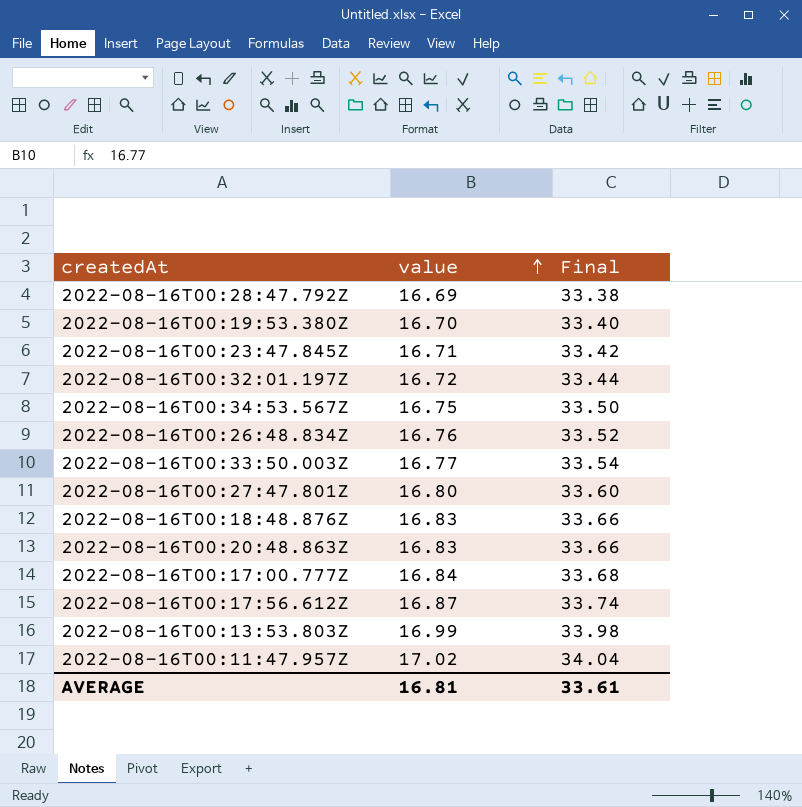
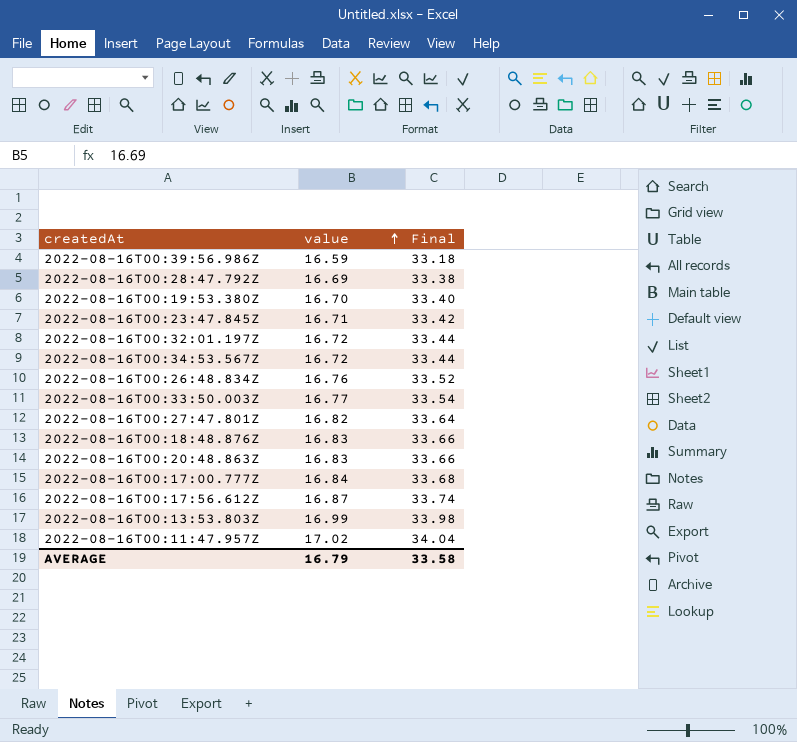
row 2022-08-16T00:39:56.986Z: none -> 16.59 | 33.18
2022-08-16T00:34:53.567Z | value: 16.75 -> 16.72
2022-08-16T00:34:53.567Z | Final: 33.50 -> 33.44
2022-08-16T00:27:47.801Z | value: 16.80 -> 16.82
2022-08-16T00:27:47.801Z | Final: 33.60 -> 33.64
AVERAGE | value: 16.81 -> 16.79
AVERAGE | Final: 33.61 -> 33.58

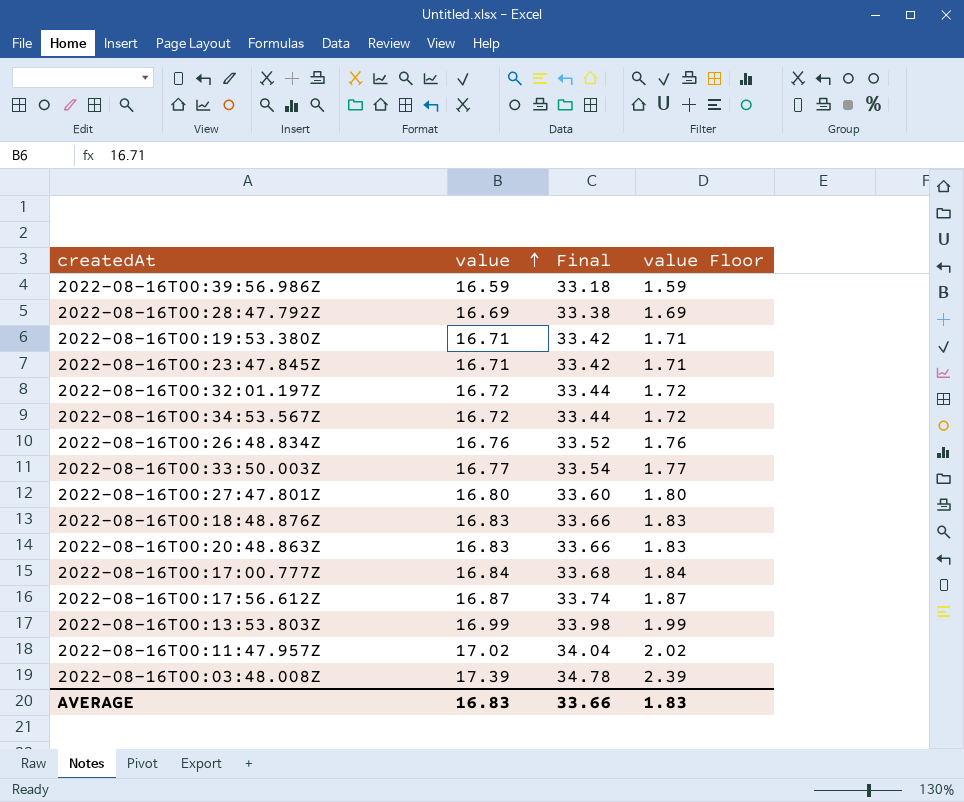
column value Floor | formula: none -> [value] - 15
2022-08-16T00:19:53.380Z | value: 16.70 -> 16.71
2022-08-16T00:19:53.380Z | Final: 33.40 -> 33.42
2022-08-16T00:27:47.801Z | value: 16.82 -> 16.80
2022-08-16T00:27:47.801Z | Final: 33.64 -> 33.60
row 2022-08-16T00:03:48.008Z: none -> 17.39 | 34.78 | 2.39
AVERAGE | value: 16.79 -> 16.83
AVERAGE | Final: 33.58 -> 33.66

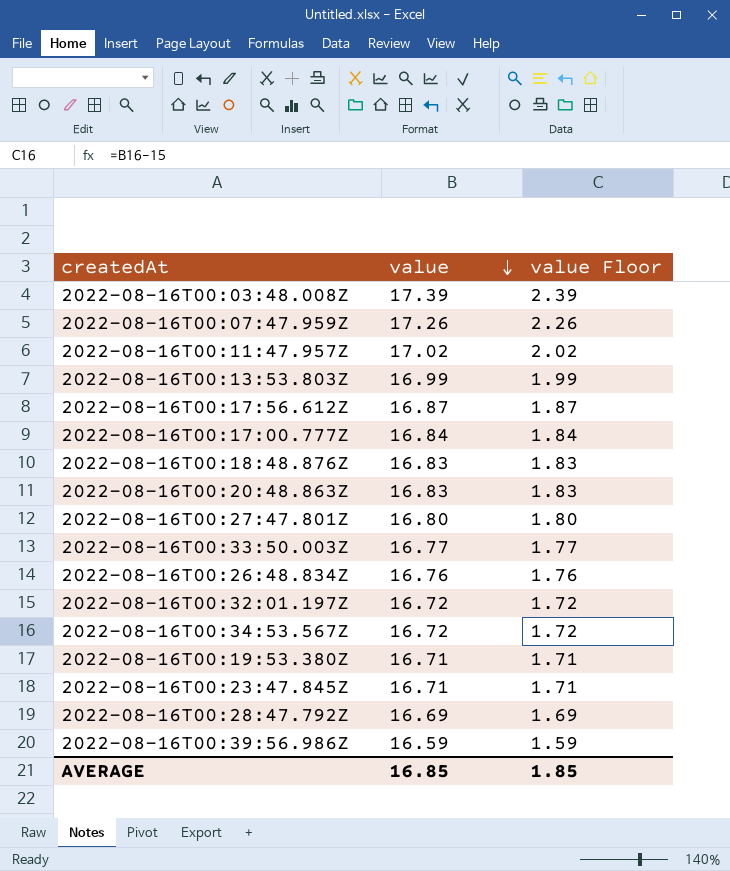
row order: value ascending -> value descending
column Final | formula: [value] * 2 -> none
row 2022-08-16T00:07:47.959Z: none -> 17.26 | 2.26
AVERAGE | value: 16.83 -> 16.85
AVERAGE | value Floor: 1.83 -> 1.85

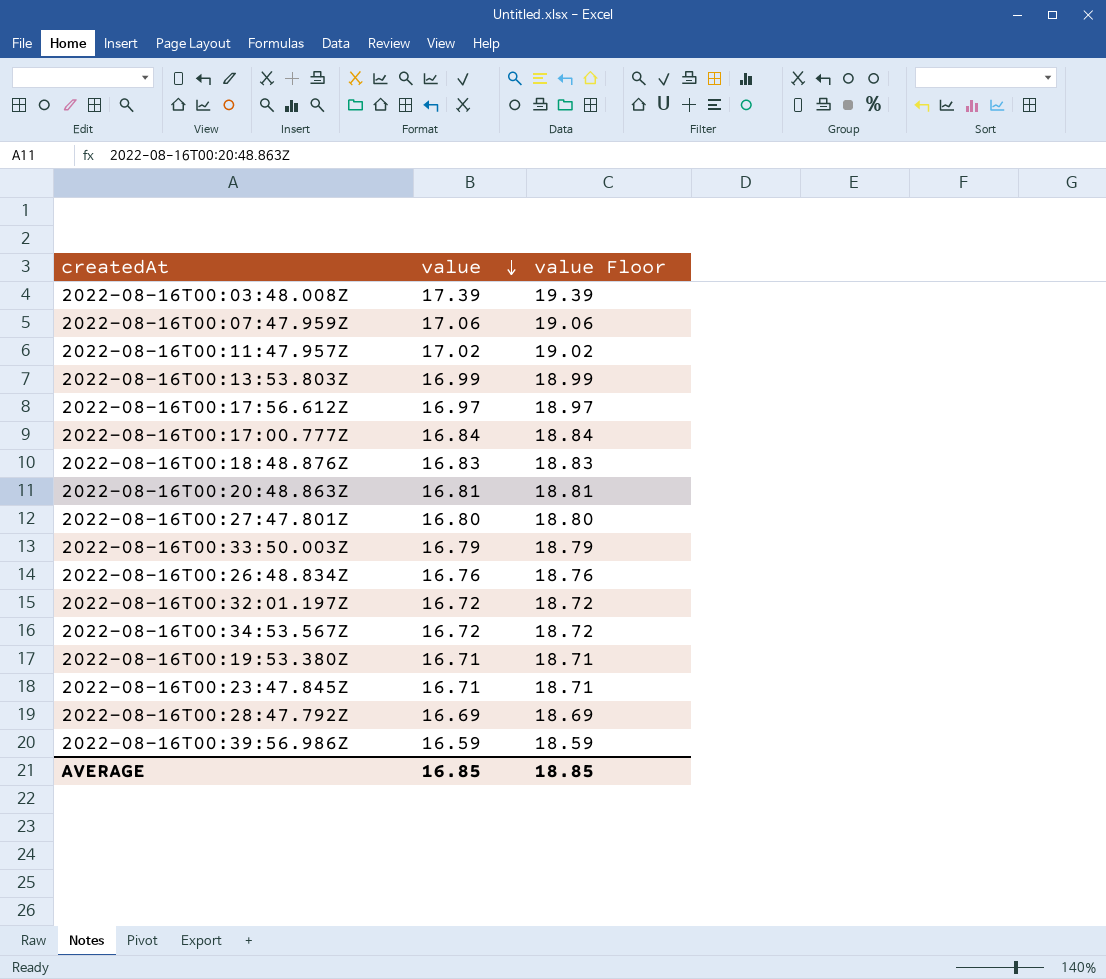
column value Floor | formula: [value] - 15 -> [value] + 2
2022-08-16T00:07:47.959Z | value: 17.26 -> 17.06
2022-08-16T00:17:56.612Z | value: 16.87 -> 16.97
2022-08-16T00:20:48.863Z | value: 16.83 -> 16.81
2022-08-16T00:33:50.003Z | value: 16.77 -> 16.79
AVERAGE | value Floor: 1.85 -> 18.85

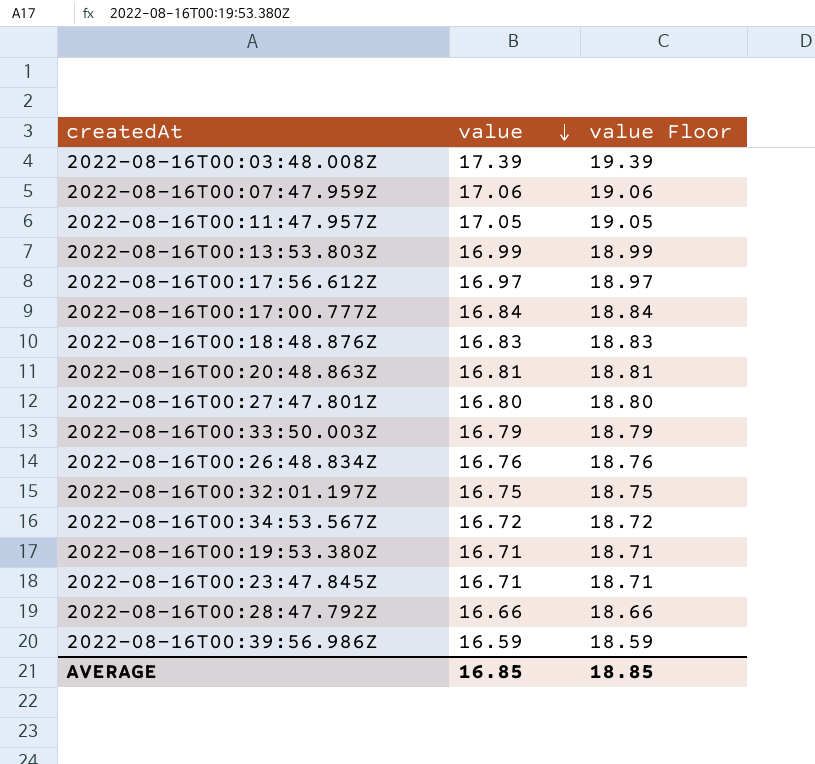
2022-08-16T00:11:47.957Z | value: 17.02 -> 17.05
2022-08-16T00:11:47.957Z | value Floor: 19.02 -> 19.05
2022-08-16T00:32:01.197Z | value: 16.72 -> 16.75
2022-08-16T00:32:01.197Z | value Floor: 18.72 -> 18.75
2022-08-16T00:28:47.792Z | value: 16.69 -> 16.66
2022-08-16T00:28:47.792Z | value Floor: 18.69 -> 18.66

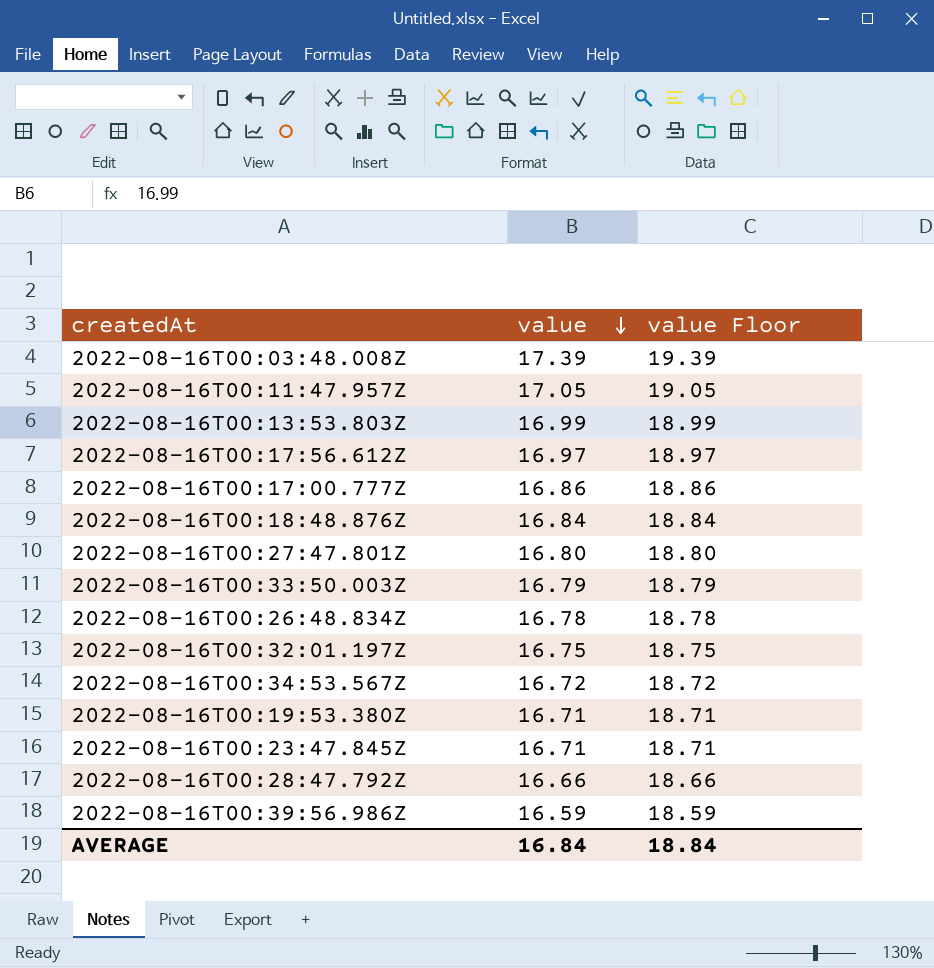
row 2022-08-16T00:07:47.959Z: 17.06 | 19.06 -> none
row 2022-08-16T00:20:48.863Z: 16.81 | 18.81 -> none
2022-08-16T00:17:00.777Z | value: 16.84 -> 16.86
2022-08-16T00:17:00.777Z | value Floor: 18.84 -> 18.86
2022-08-16T00:18:48.876Z | value: 16.83 -> 16.84
2022-08-16T00:18:48.876Z | value Floor: 18.83 -> 18.84
2022-08-16T00:26:48.834Z | value: 16.76 -> 16.78
2022-08-16T00:26:48.834Z | value Floor: 18.76 -> 18.78
AVERAGE | value: 16.85 -> 16.84
AVERAGE | value Floor: 18.85 -> 18.84

